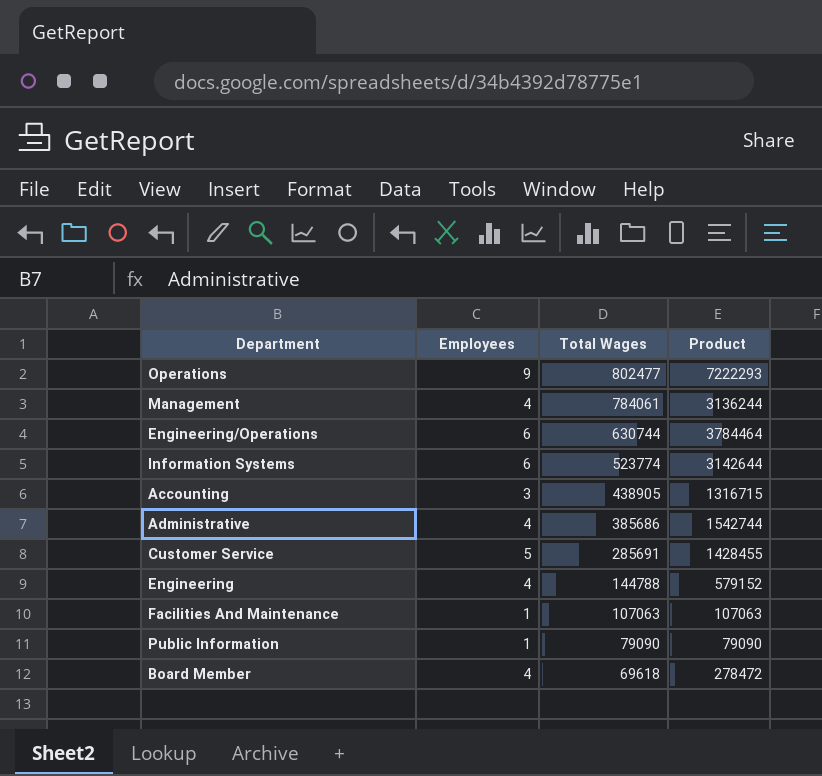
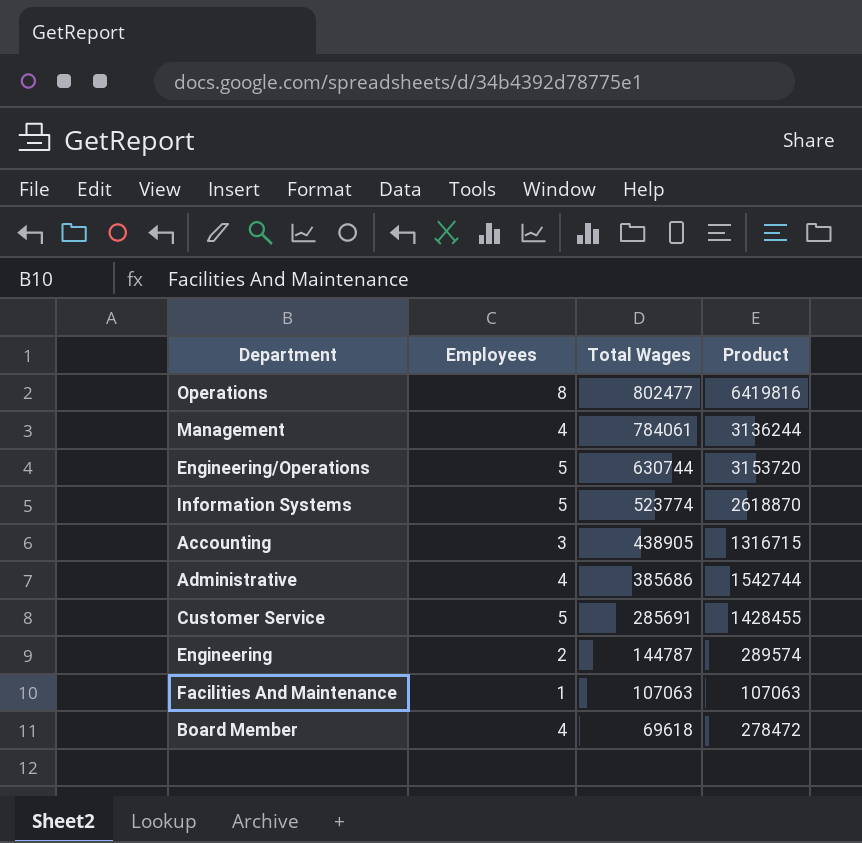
row Public Information: 1 | 79090 | 79090 -> none
Operations | Employees: 9 -> 8
Operations | Product: 7222293 -> 6419816
Engineering/Operations | Employees: 6 -> 5
Engineering/Operations | Product: 3784464 -> 3153720
Information Systems | Employees: 6 -> 5
Information Systems | Product: 3142644 -> 2618870
Engineering | Employees: 4 -> 2
Engineering | Total Wages: 144788 -> 144787
Engineering | Product: 579152 -> 289574

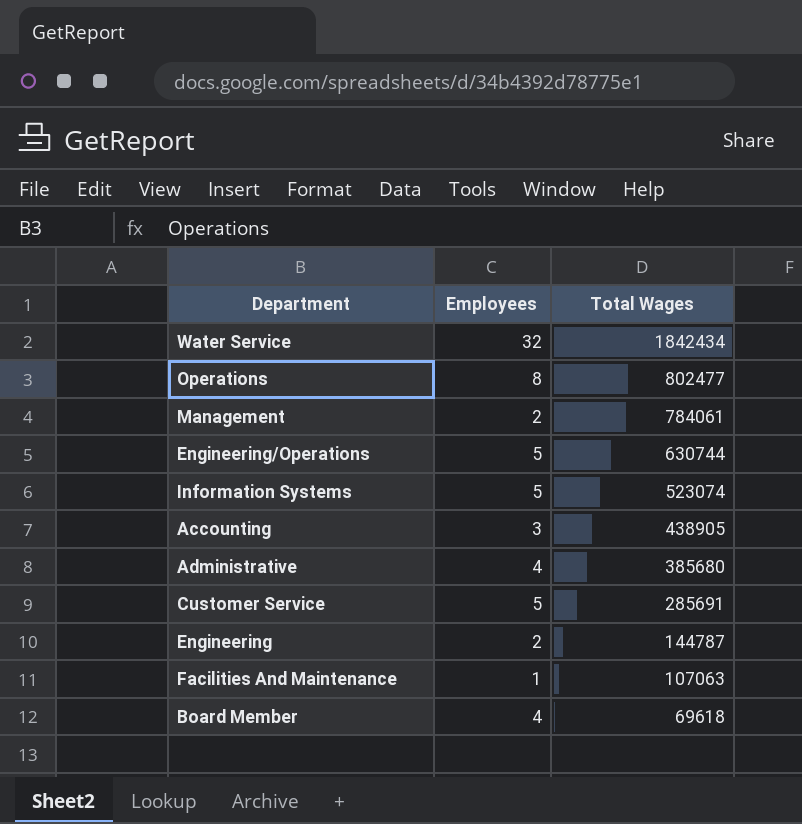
column Product | formula: [Employees] * [Total Wages] -> none
row Water Service: none -> 32 | 1842434
Management | Employees: 4 -> 2
Information Systems | Total Wages: 523774 -> 523074
Administrative | Total Wages: 385686 -> 385680

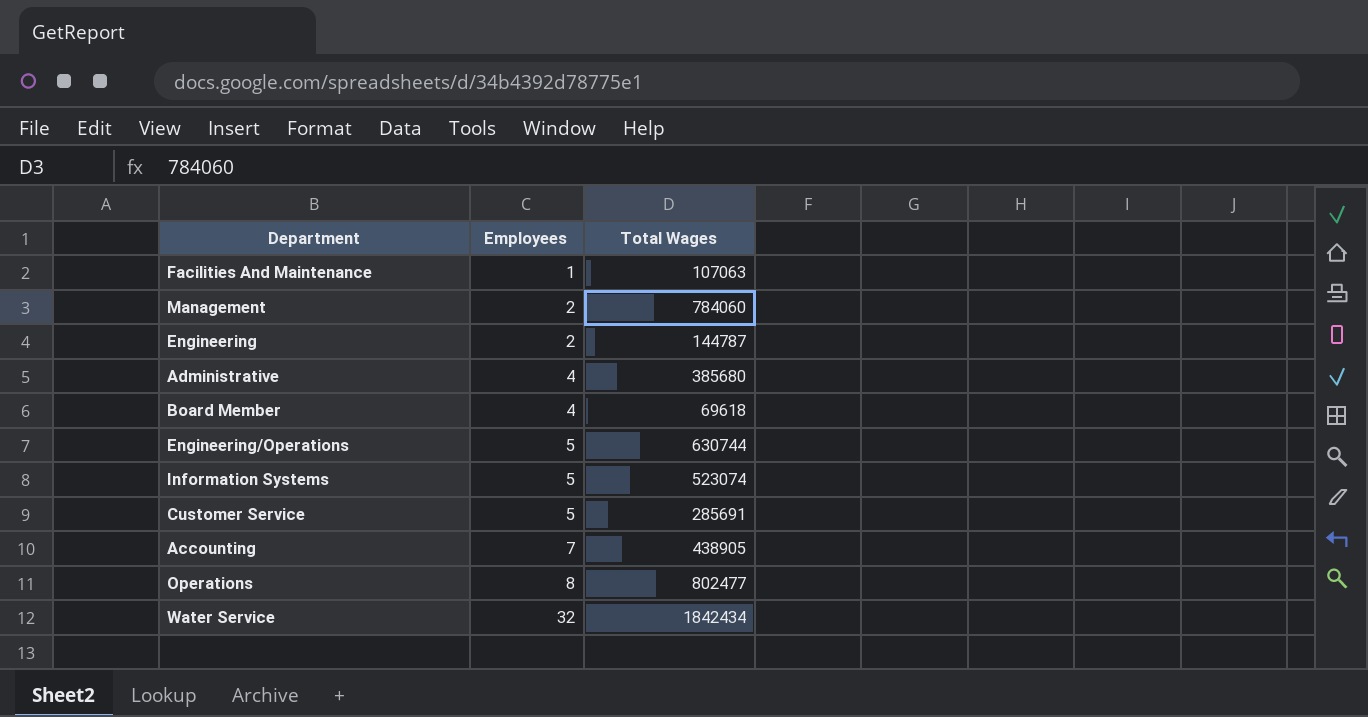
row order: Total Wages descending -> Employees ascending
Management | Total Wages: 784061 -> 784060
Accounting | Employees: 3 -> 7

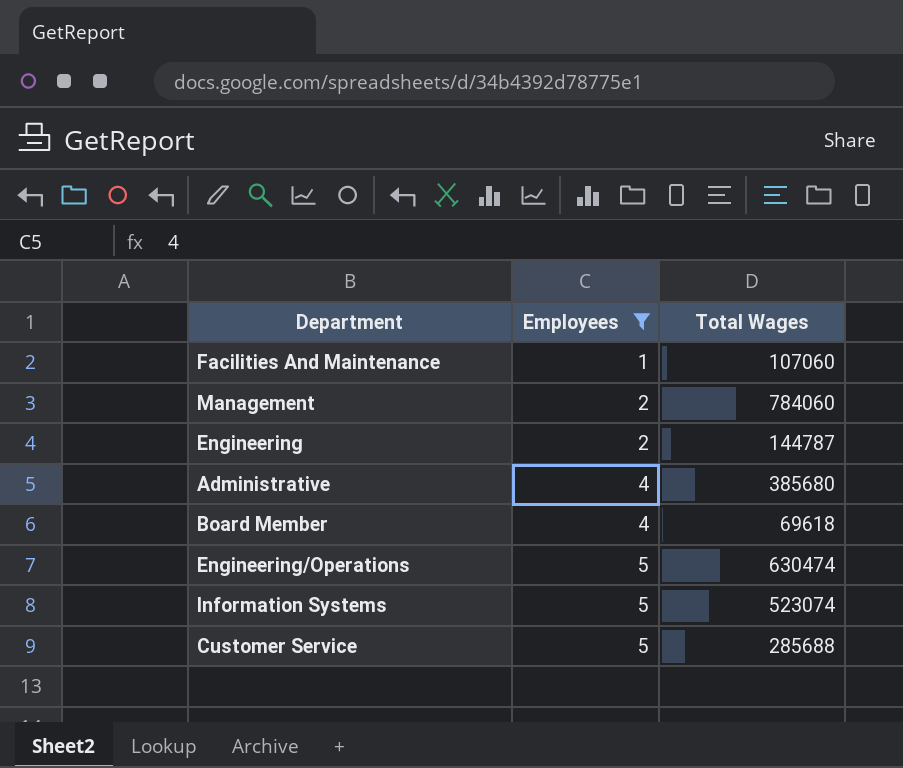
filter: none -> Employees <= 5
Facilities And Maintenance | Total Wages: 107063 -> 107060
Engineering/Operations | Total Wages: 630744 -> 630474
Customer Service | Total Wages: 285691 -> 285688

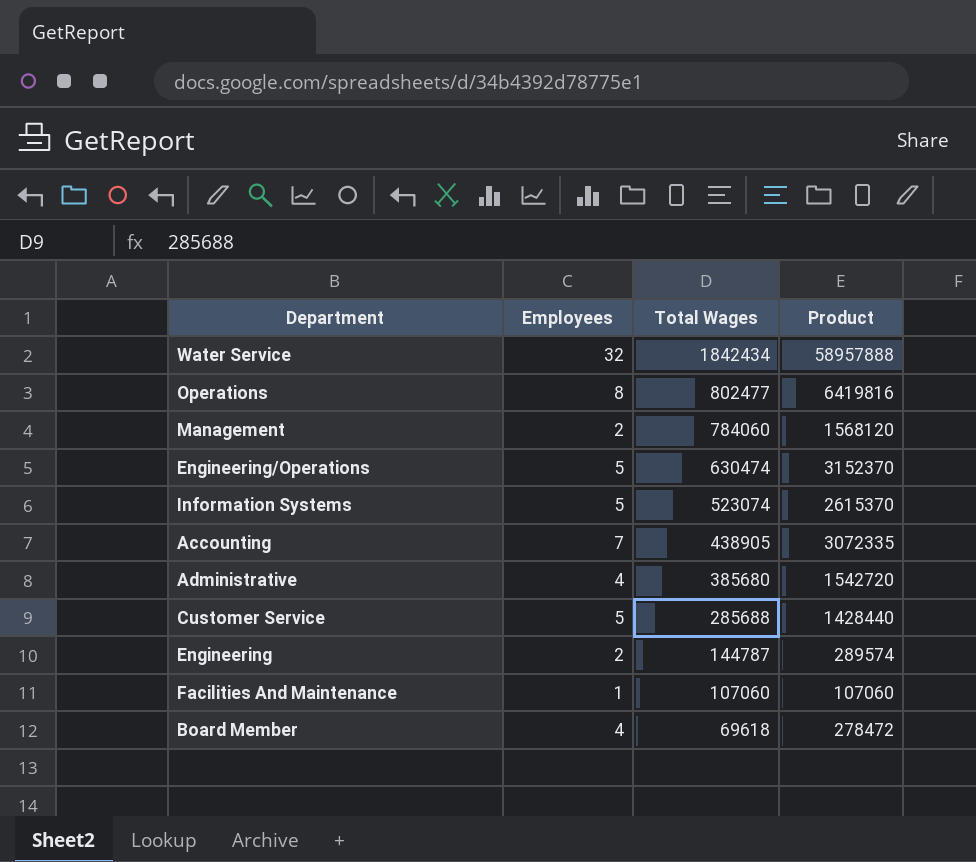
filter: Employees <= 5 -> none
row order: Employees ascending -> Total Wages descending
column Product | formula: none -> [Employees] * [Total Wages]

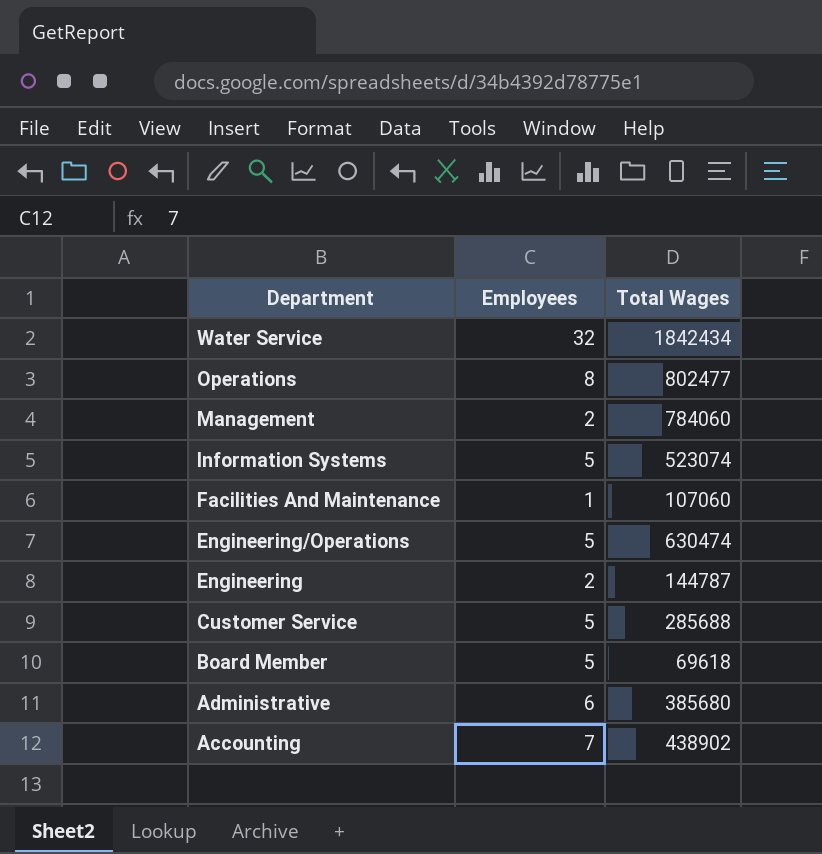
row order: Total Wages descending -> Department descending
column Product | formula: [Employees] * [Total Wages] -> none
Board Member | Employees: 4 -> 5
Administrative | Employees: 4 -> 6
Accounting | Total Wages: 438905 -> 438902

